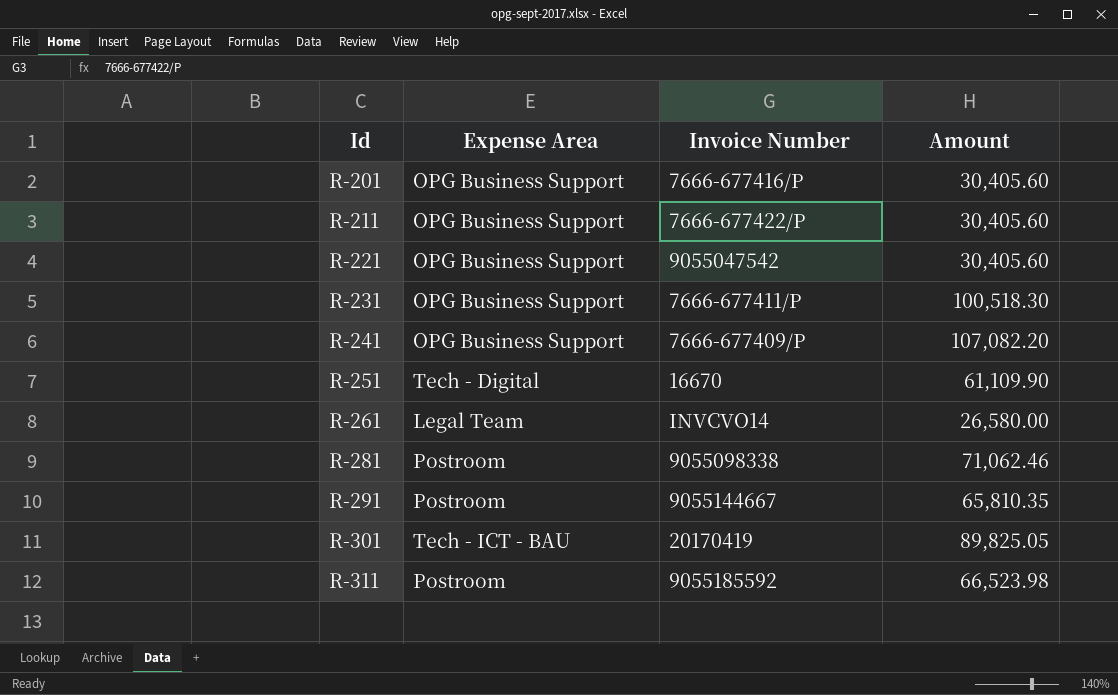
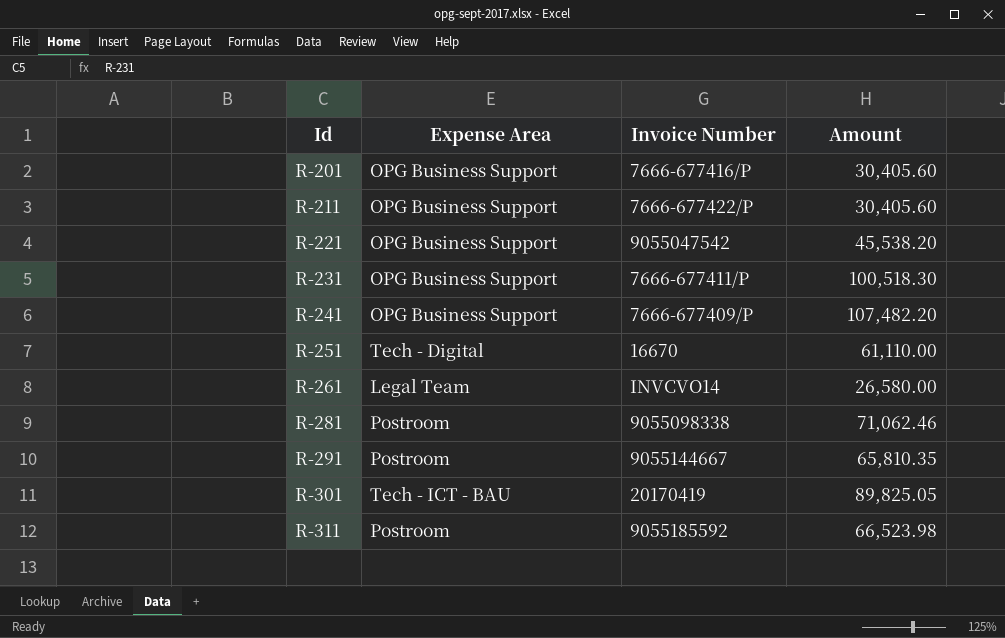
R-221 | Amount: 30,405.60 -> 45,538.20
R-241 | Amount: 107,082.20 -> 107,482.20
R-251 | Amount: 61,109.90 -> 61,110.00

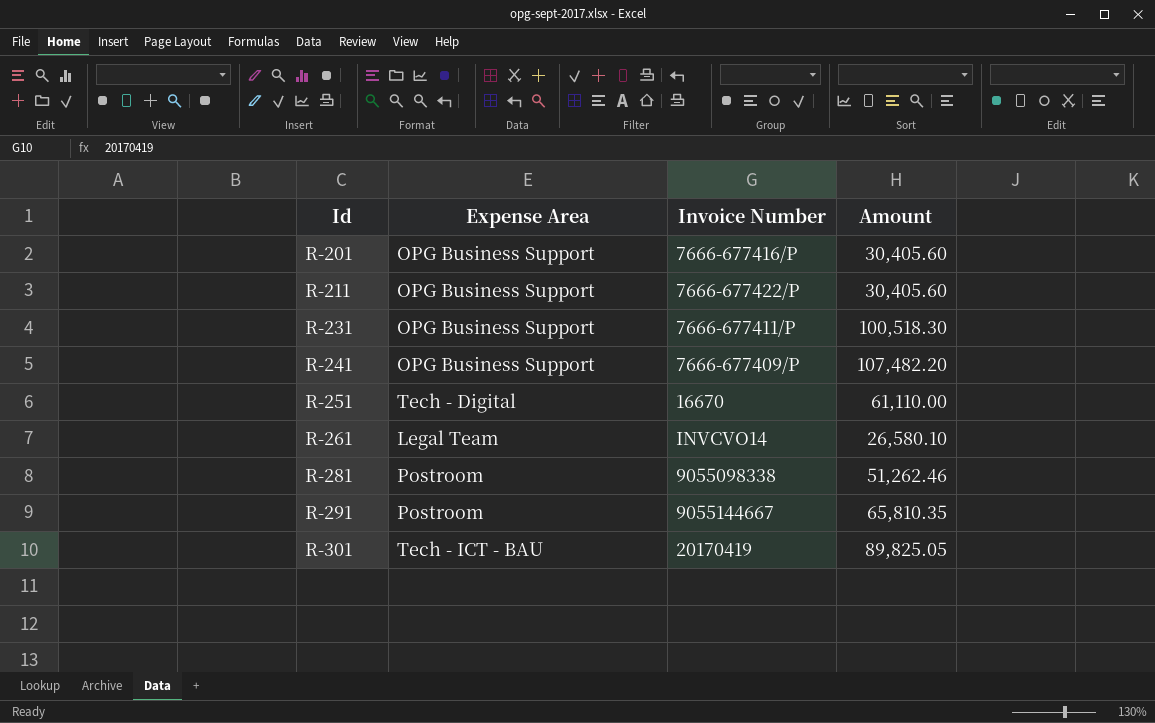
row R-221: OPG Business Support | 9055047542 | 45,538.20 -> none
row R-311: Postroom | 9055185592 | 66,523.98 -> none
R-261 | Amount: 26,580.00 -> 26,580.10
R-281 | Amount: 71,062.46 -> 51,262.46

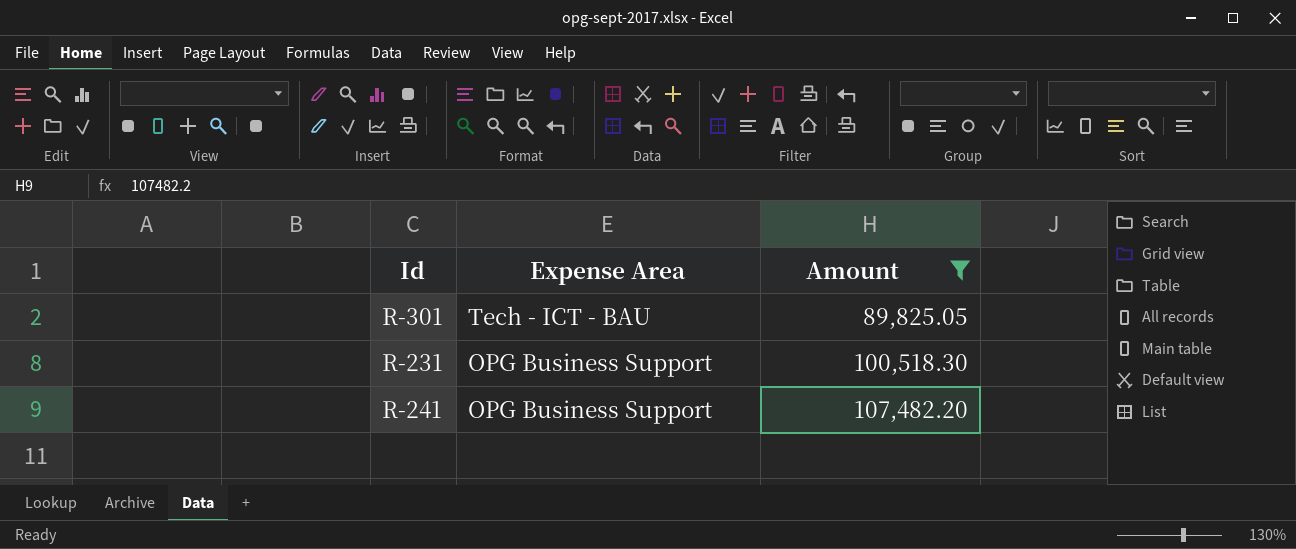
filter: none -> Amount >= 89,825.05
row order: Id ascending -> Expense Area descending
column Invoice Number | position: 3 -> none

